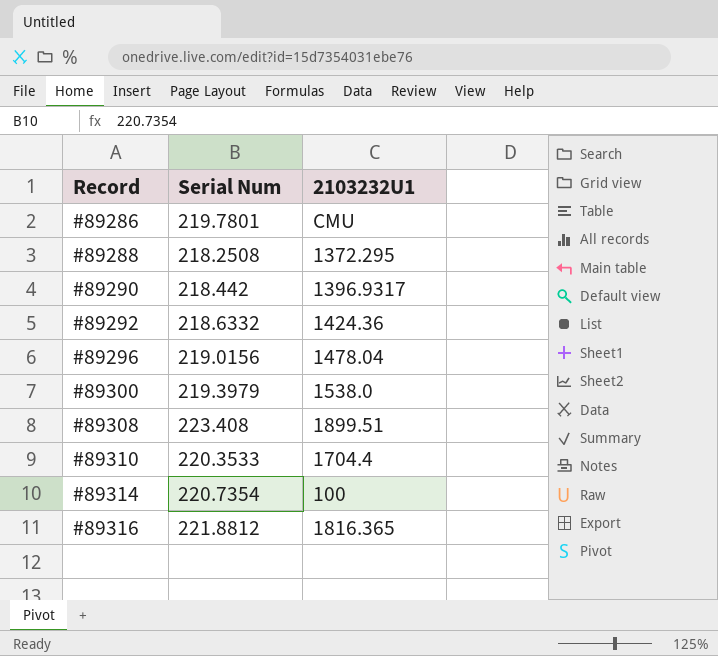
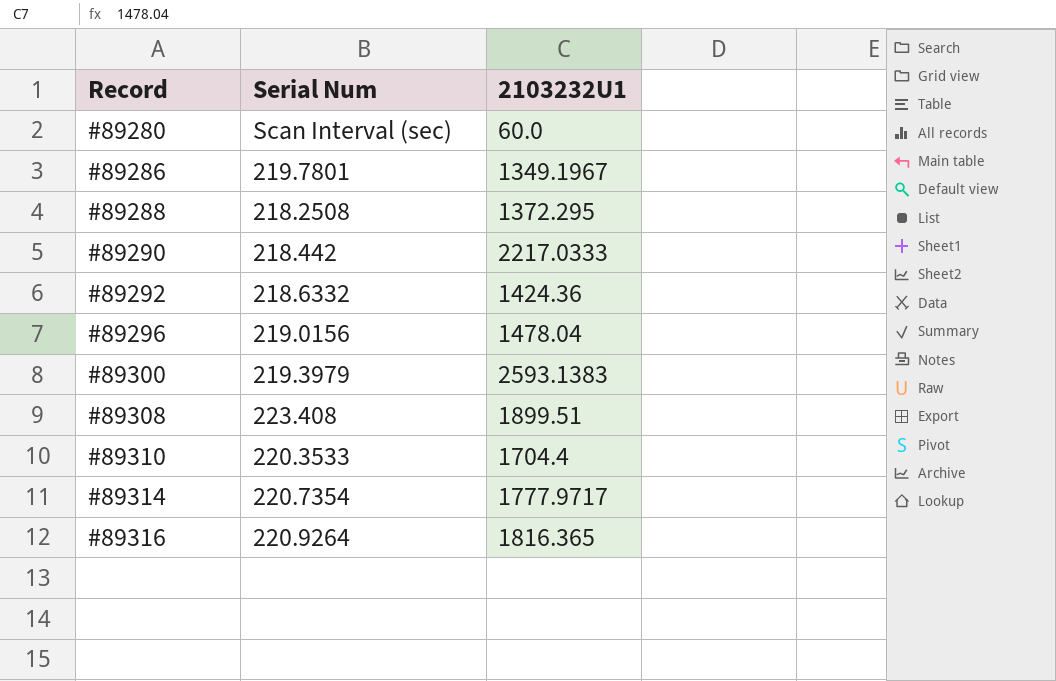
row #89280: none -> Scan Interval (sec) | 60.0
#89286 | 2103232U1: CMU -> 1349.1967
#89290 | 2103232U1: 1396.9317 -> 2217.0333
#89300 | 2103232U1: 1538.0 -> 2593.1383
#89314 | 2103232U1: 100 -> 1777.9717
#89316 | Serial Num: 221.8812 -> 220.9264

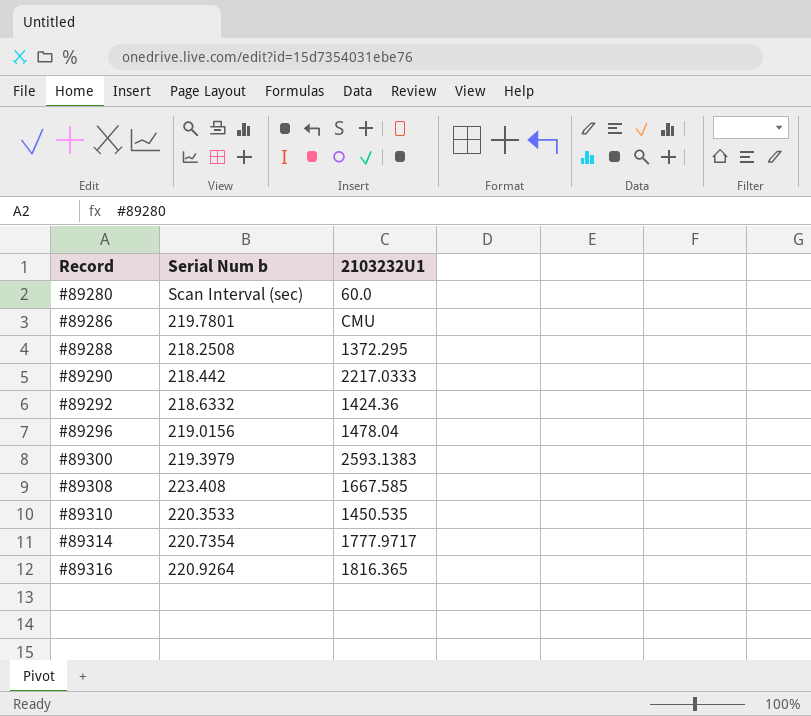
column name: Serial Num -> Serial Num b
#89286 | 2103232U1: 1349.1967 -> CMU
#89308 | 2103232U1: 1899.51 -> 1667.585
#89310 | 2103232U1: 1704.4 -> 1450.535

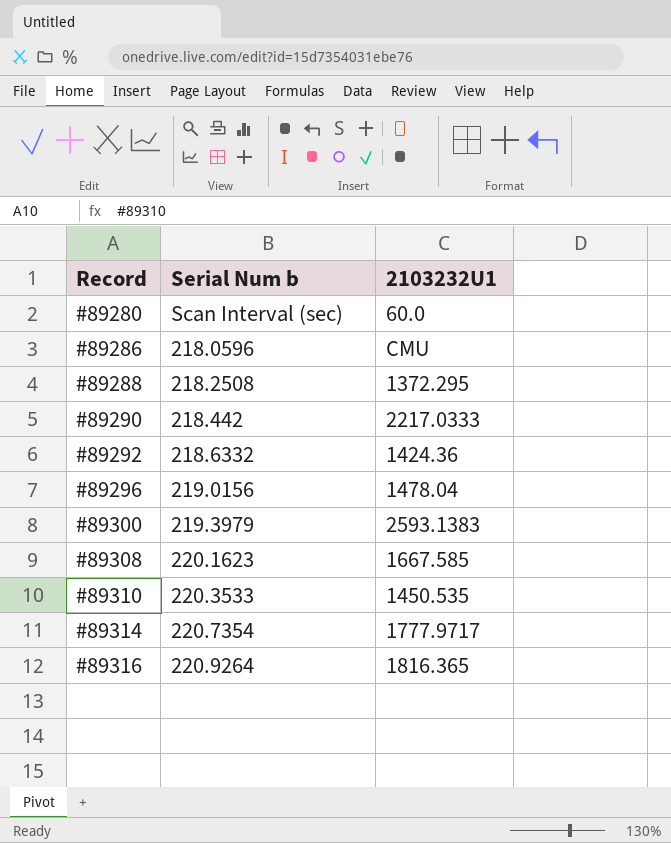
#89286 | Serial Num b: 219.7801 -> 218.0596
#89308 | Serial Num b: 223.408 -> 220.1623

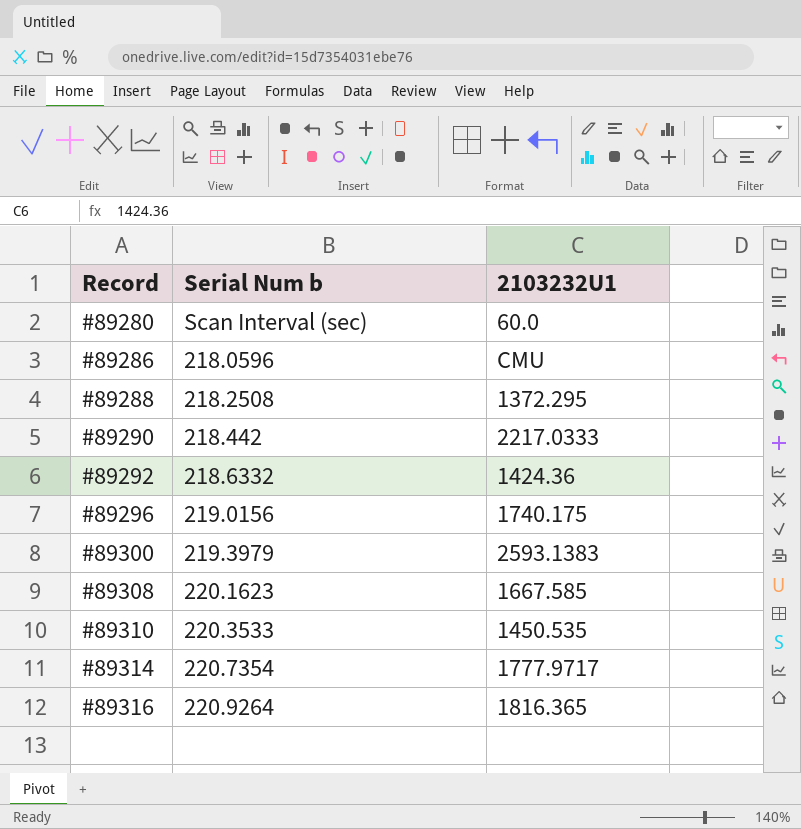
#89296 | 2103232U1: 1478.04 -> 1740.175

